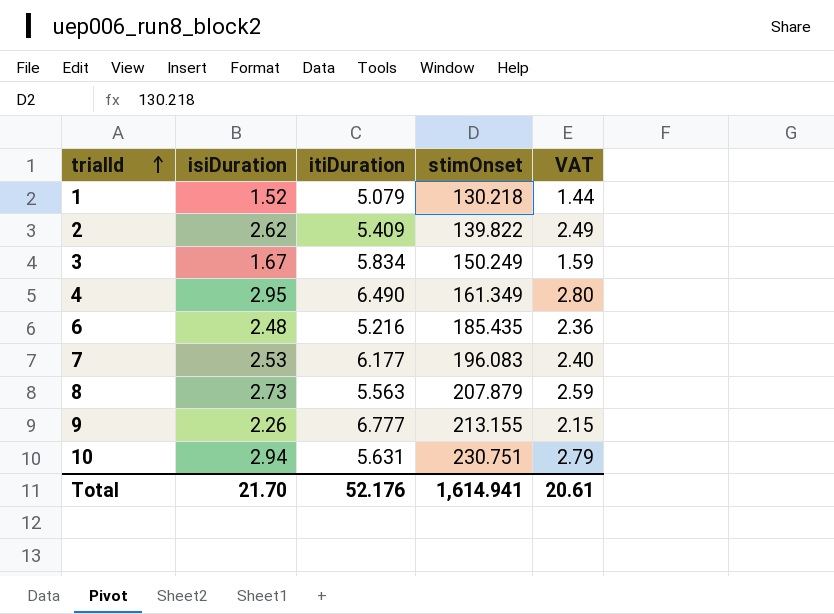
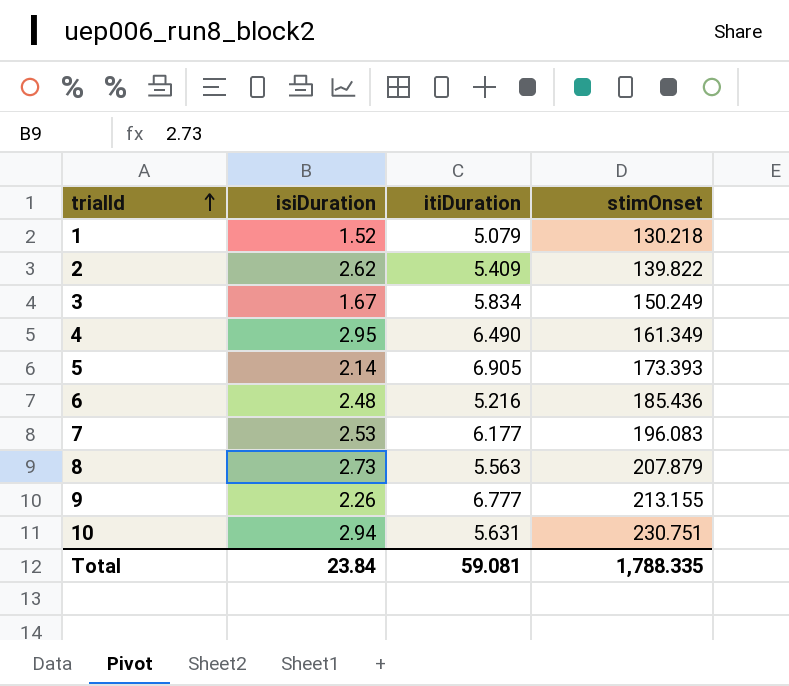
column VAT | formula: [isiDuration] * 0.95 -> none
row 5: none -> 2.14 | 6.905 | 173.393
6 | stimOnset: 185.435 -> 185.436
Total | isiDuration: 21.70 -> 23.84
Total | itiDuration: 52.176 -> 59.081
Total | stimOnset: 1,614.941 -> 1,788.335

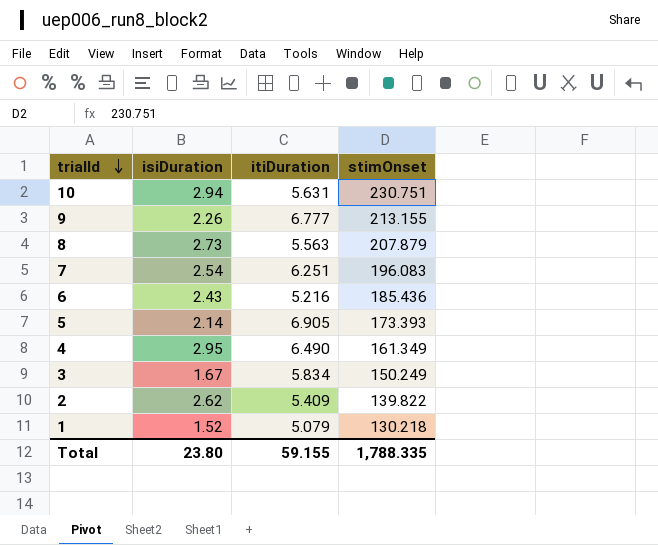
row order: trialId ascending -> trialId descending
7 | isiDuration: 2.53 -> 2.54
7 | itiDuration: 6.177 -> 6.251
6 | isiDuration: 2.48 -> 2.43
Total | isiDuration: 23.84 -> 23.80
Total | itiDuration: 59.081 -> 59.155

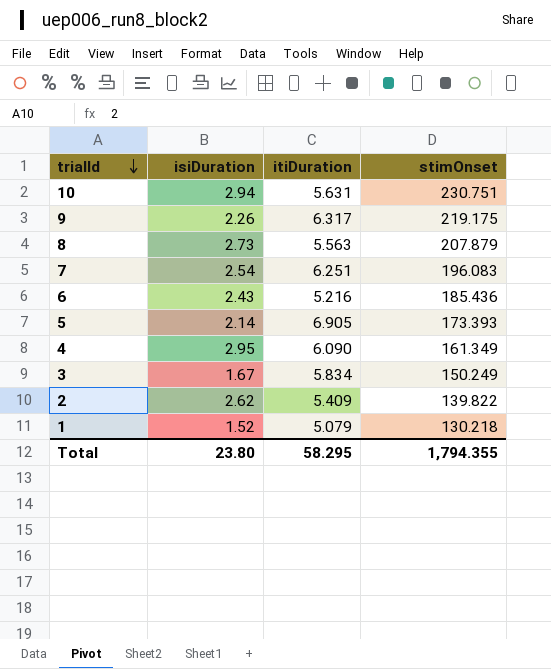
9 | itiDuration: 6.777 -> 6.317
9 | stimOnset: 213.155 -> 219.175
4 | itiDuration: 6.490 -> 6.090
Total | itiDuration: 59.155 -> 58.295
Total | stimOnset: 1,788.335 -> 1,794.355

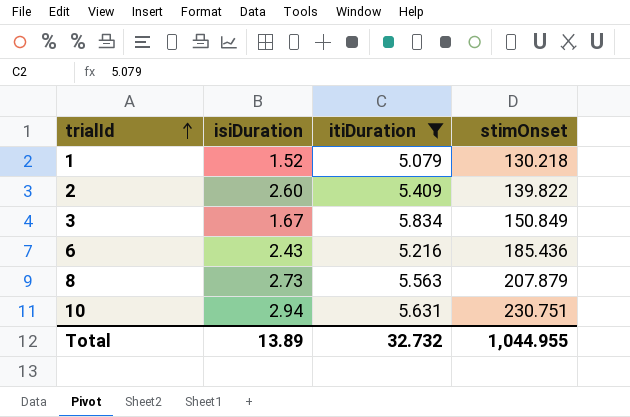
filter: none -> itiDuration <= 5.834
row order: trialId descending -> trialId ascending
2 | isiDuration: 2.62 -> 2.60
3 | stimOnset: 150.249 -> 150.849
Total | isiDuration: 23.80 -> 13.89
Total | itiDuration: 58.295 -> 32.732
Total | stimOnset: 1,794.355 -> 1,044.955

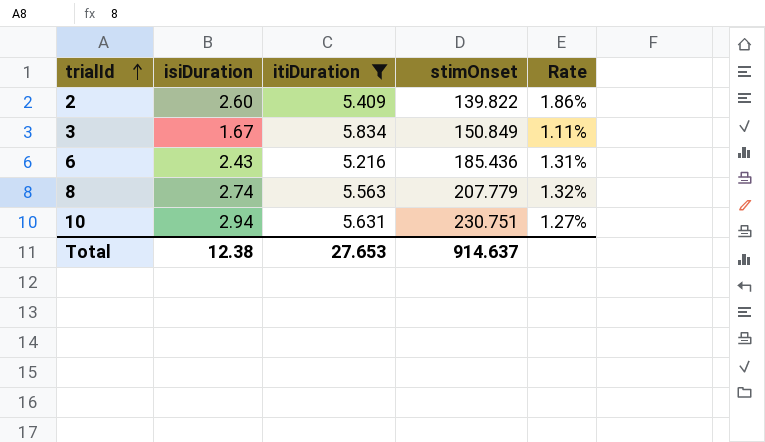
column Rate | formula: none -> [isiDuration] / [stimOnset]
row 1: 1.52 | 5.079 | 130.218 -> none
8 | isiDuration: 2.73 -> 2.74
8 | stimOnset: 207.879 -> 207.779
Total | isiDuration: 13.89 -> 12.38
Total | itiDuration: 32.732 -> 27.653
Total | stimOnset: 1,044.955 -> 914.637

